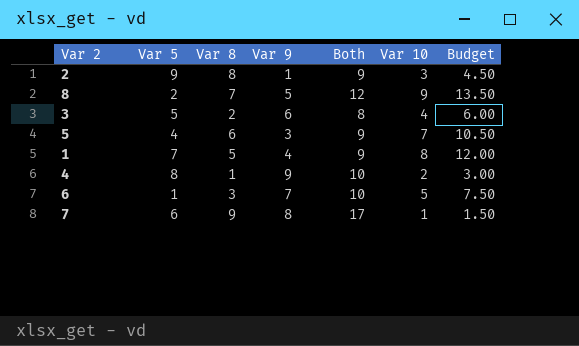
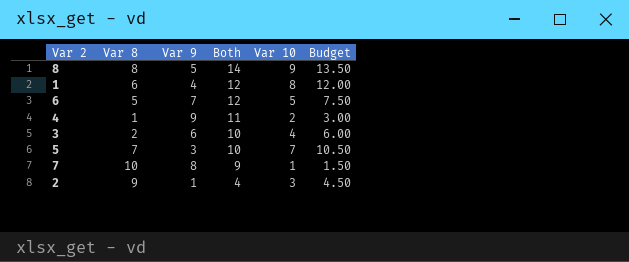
row order: none -> Both descending
column Var 5 | position: 2 -> none
column Both | formula: [Var 8] + [Var 9] -> [Var 9] + [Var 10]
8 | Var 8: 7 -> 8
1 | Var 8: 5 -> 6
6 | Var 8: 3 -> 5
5 | Var 8: 6 -> 7
7 | Var 8: 9 -> 10
2 | Var 8: 8 -> 9

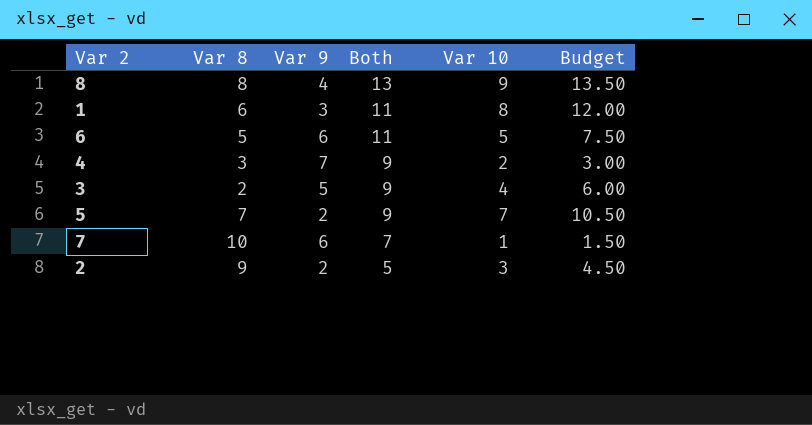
8 | Var 9: 5 -> 4
8 | Both: 14 -> 13
1 | Var 9: 4 -> 3
1 | Both: 12 -> 11
6 | Var 9: 7 -> 6
6 | Both: 12 -> 11
4 | Var 8: 1 -> 3
4 | Var 9: 9 -> 7
4 | Both: 11 -> 9
3 | Var 9: 6 -> 5
3 | Both: 10 -> 9
5 | Var 9: 3 -> 2
5 | Both: 10 -> 9
7 | Var 9: 8 -> 6
7 | Both: 9 -> 7
2 | Var 9: 1 -> 2
2 | Both: 4 -> 5

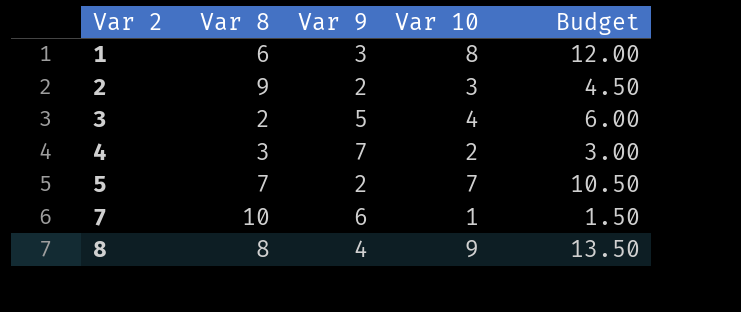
row order: Both descending -> Var 2 ascending
column Both | formula: [Var 9] + [Var 10] -> none
row 6: 5 | 6 | 11 | 5 | 7.50 -> none

